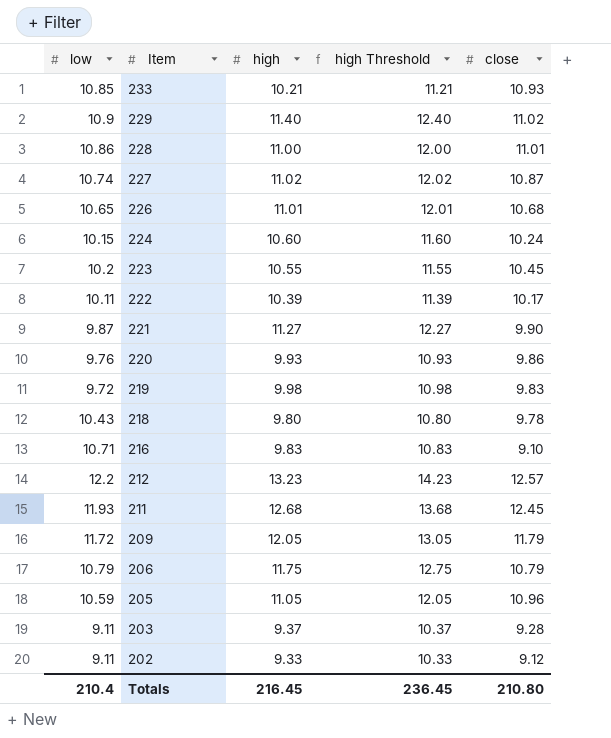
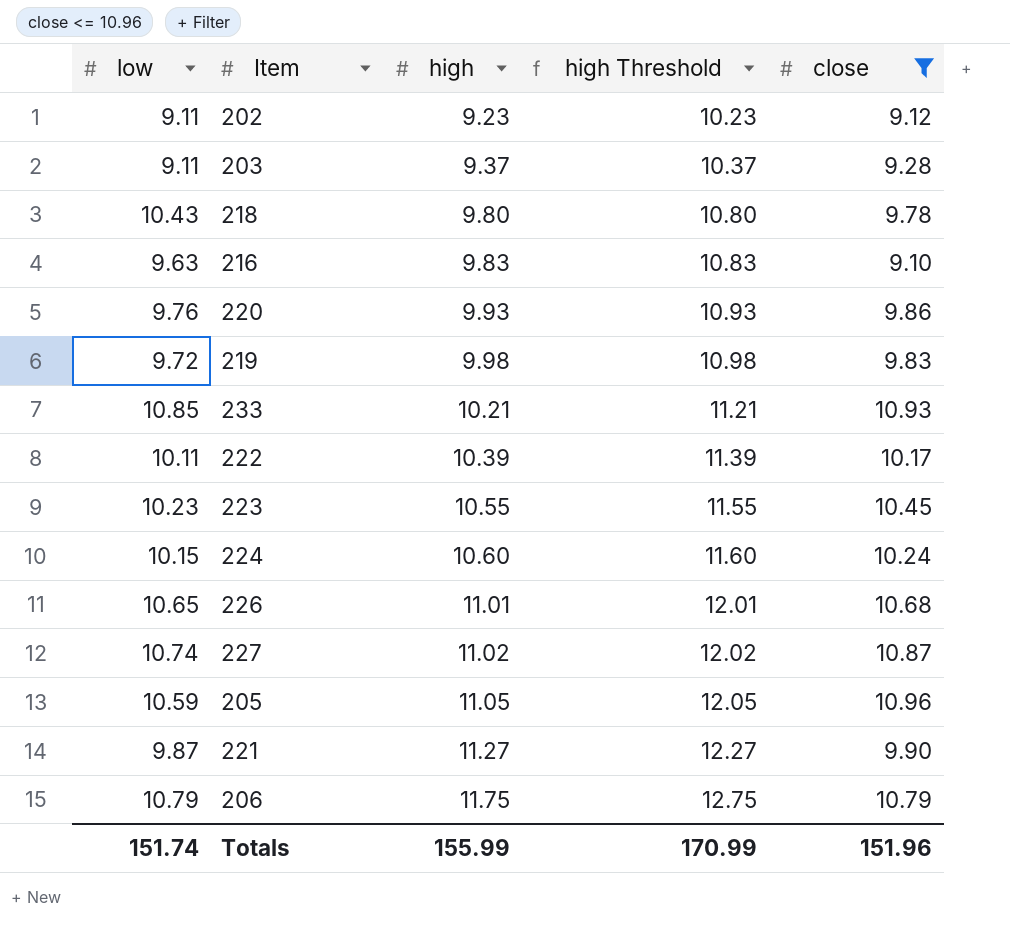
filter: none -> close <= 10.96
row order: Item descending -> high ascending
202 | high: 9.33 -> 9.23
202 | high Threshold: 10.33 -> 10.23
216 | low: 10.71 -> 9.63
223 | low: 10.2 -> 10.23
Totals | low: 210.4 -> 151.74
Totals | high: 216.45 -> 155.99
Totals | high Threshold: 236.45 -> 170.99
Totals | close: 210.80 -> 151.96

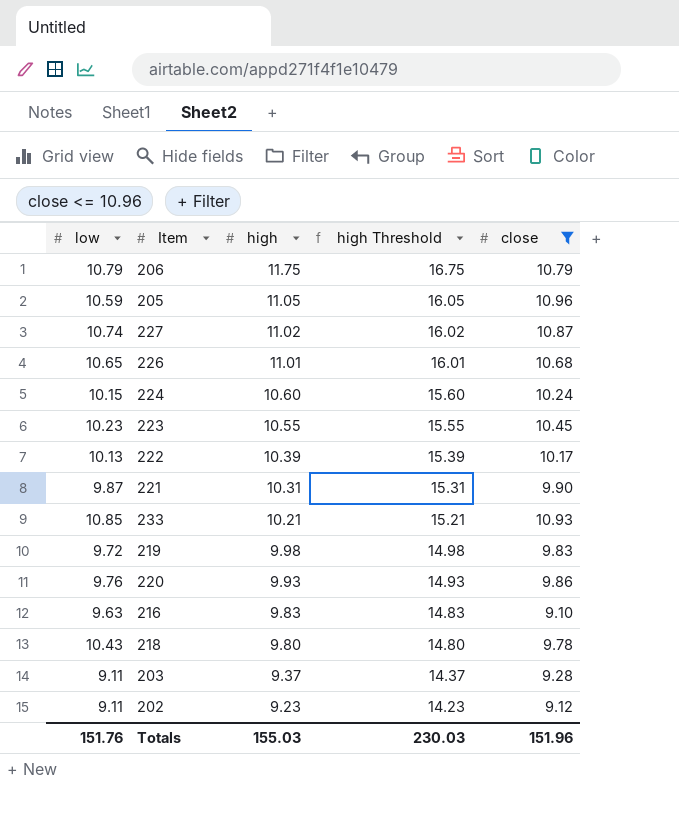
row order: high ascending -> high descending
column high Threshold | formula: [high] + 1 -> [high] + 5
222 | low: 10.11 -> 10.13
221 | high: 11.27 -> 10.31
Totals | low: 151.74 -> 151.76
Totals | high: 155.99 -> 155.03
Totals | high Threshold: 170.99 -> 230.03

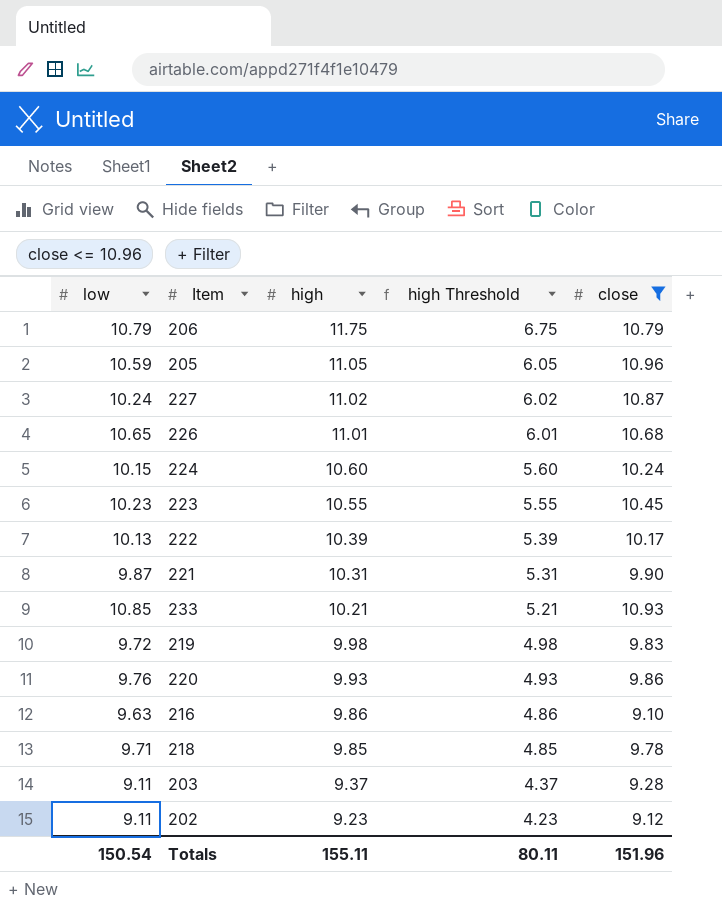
column high Threshold | formula: [high] + 5 -> [high] - 5
227 | low: 10.74 -> 10.24
216 | high: 9.83 -> 9.86
218 | low: 10.43 -> 9.71
218 | high: 9.80 -> 9.85
Totals | low: 151.76 -> 150.54
Totals | high: 155.03 -> 155.11
Totals | high Threshold: 230.03 -> 80.11

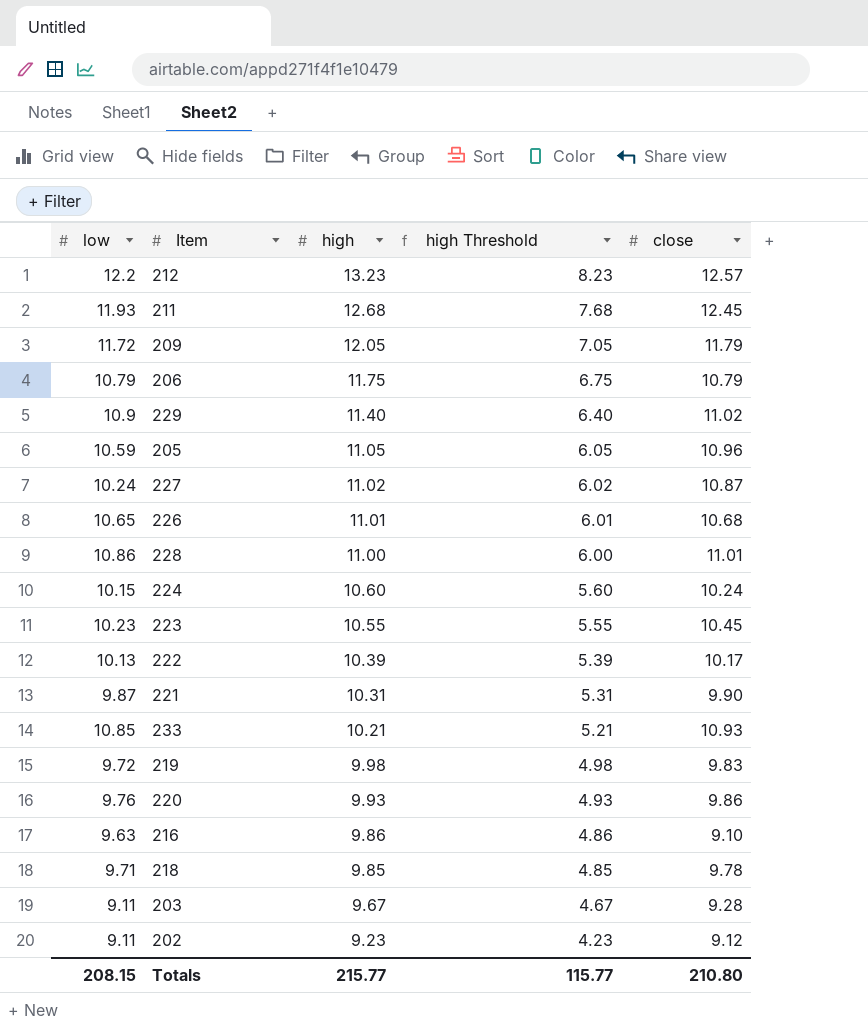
filter: close <= 10.96 -> none
203 | high: 9.37 -> 9.67
203 | high Threshold: 4.37 -> 4.67
Totals | low: 150.54 -> 208.15
Totals | high: 155.11 -> 215.77
Totals | high Threshold: 80.11 -> 115.77
Totals | close: 151.96 -> 210.80

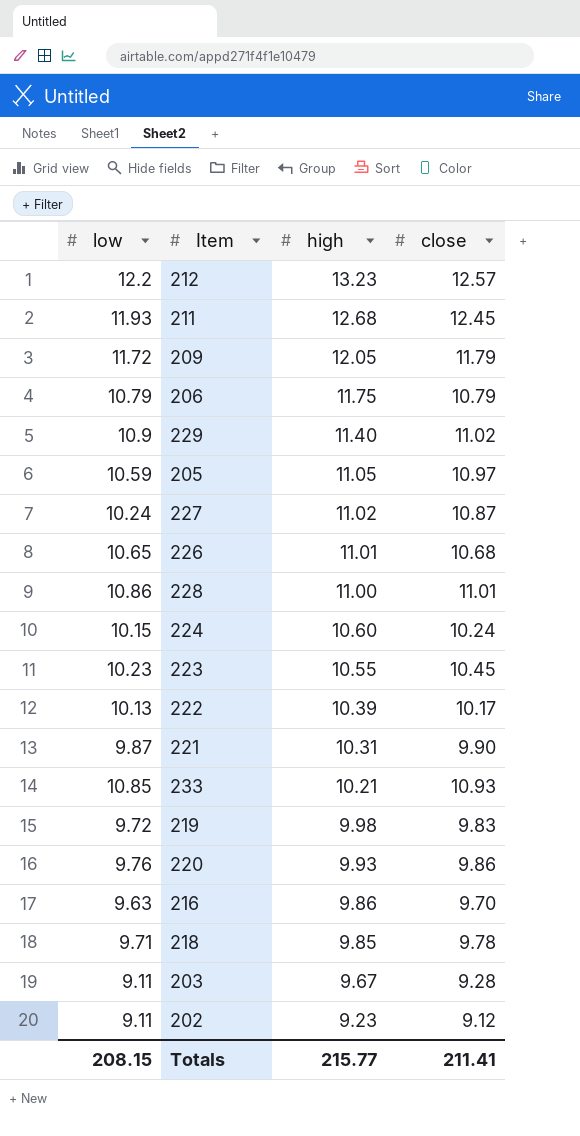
column high Threshold | formula: [high] - 5 -> none
205 | close: 10.96 -> 10.97
216 | close: 9.10 -> 9.70
Totals | close: 210.80 -> 211.41

